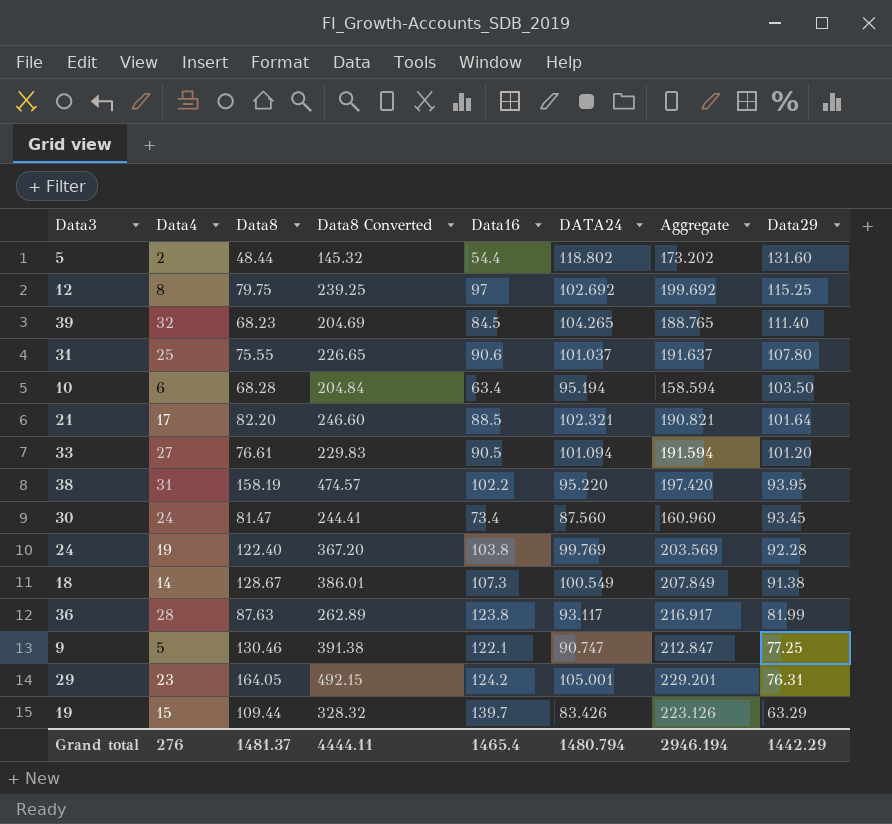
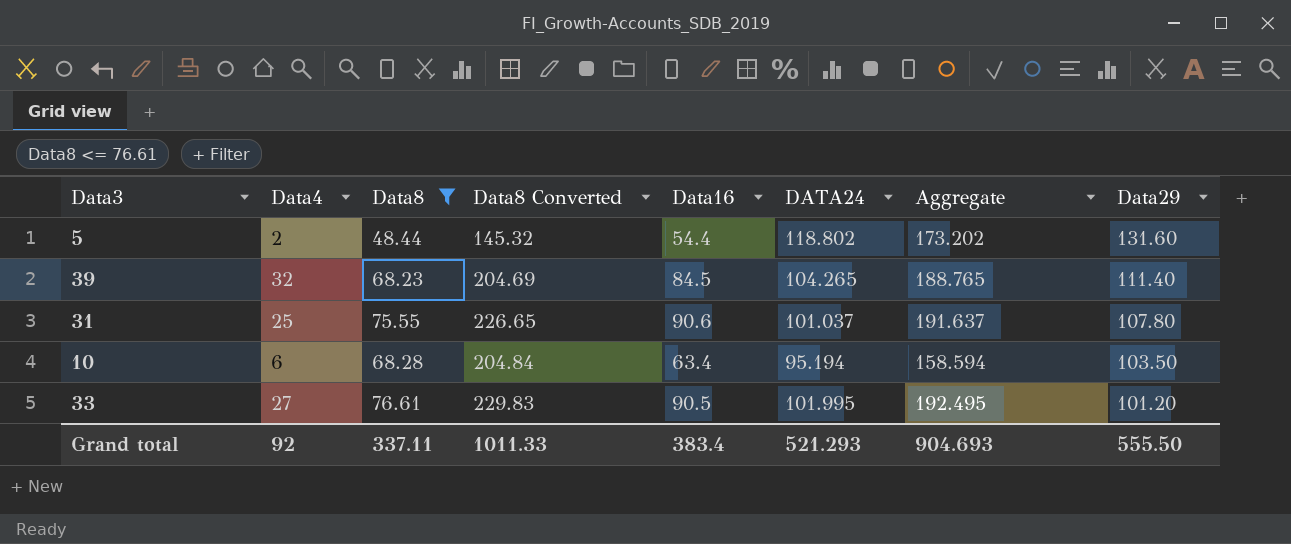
filter: none -> Data8 <= 76.61
33 | DATA24: 101.094 -> 101.995
33 | Aggregate: 191.594 -> 192.495
Grand total | Data4: 276 -> 92
Grand total | Data8: 1481.37 -> 337.11
Grand total | Data8 Converted: 4444.11 -> 1011.33
Grand total | Data16: 1465.4 -> 383.4
Grand total | DATA24: 1480.794 -> 521.293
Grand total | Aggregate: 2946.194 -> 904.693
Grand total | Data29: 1442.29 -> 555.50

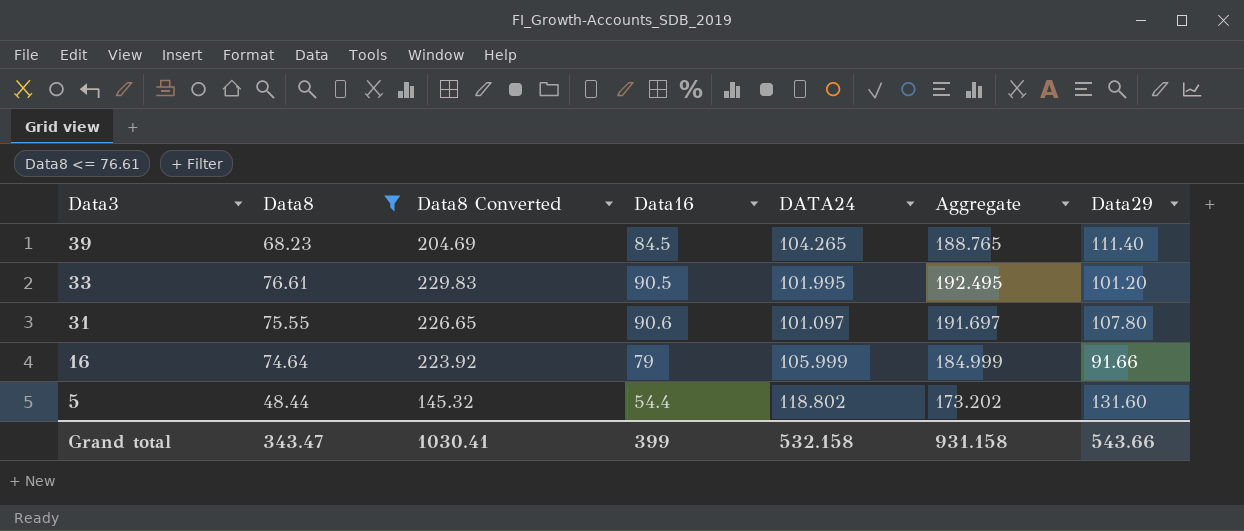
row order: Data29 descending -> Data3 descending
column Data4 | position: 2 -> none
row 10: 6 | 68.28 | 204.84 | 63.4 | 95.194 | 158.594 | 103.50 -> none
31 | DATA24: 101.037 -> 101.097
31 | Aggregate: 191.637 -> 191.697
row 16: none -> 74.64 | 223.92 | 79 | 105.999 | 184.999 | 91.66
Grand total | Data8: 337.11 -> 343.47
Grand total | Data8 Converted: 1011.33 -> 1030.41
Grand total | Data16: 383.4 -> 399
Grand total | DATA24: 521.293 -> 532.158
Grand total | Aggregate: 904.693 -> 931.158
Grand total | Data29: 555.50 -> 543.66

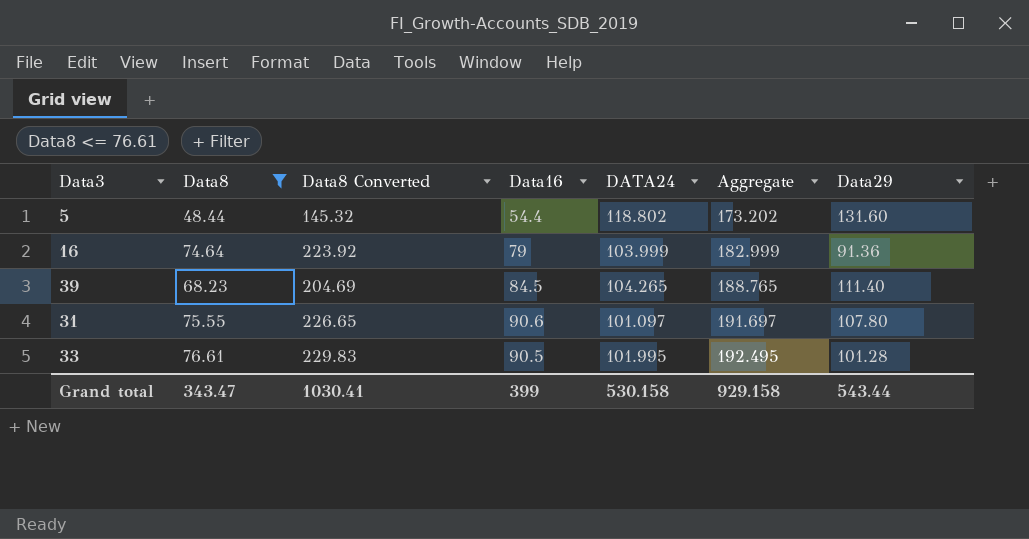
row order: Data3 descending -> Aggregate ascending
16 | DATA24: 105.999 -> 103.999
16 | Aggregate: 184.999 -> 182.999
16 | Data29: 91.66 -> 91.36
33 | Data29: 101.20 -> 101.28
Grand total | DATA24: 532.158 -> 530.158
Grand total | Aggregate: 931.158 -> 929.158
Grand total | Data29: 543.66 -> 543.44

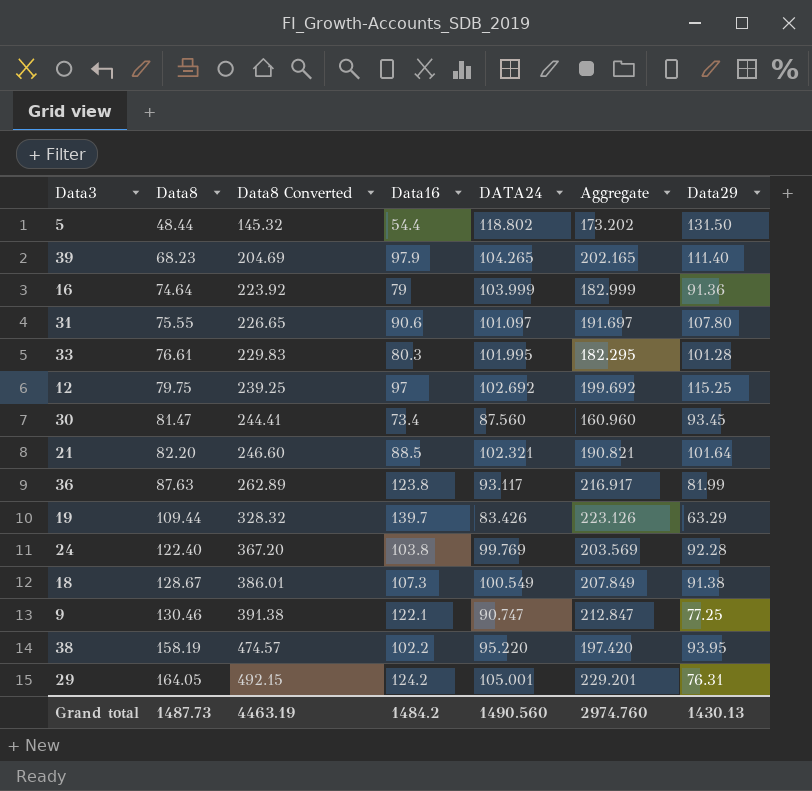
filter: Data8 <= 76.61 -> none
row order: Aggregate ascending -> Data8 ascending
5 | Data29: 131.60 -> 131.50
39 | Data16: 84.5 -> 97.9
39 | Aggregate: 188.765 -> 202.165
33 | Data16: 90.5 -> 80.3
33 | Aggregate: 192.495 -> 182.295
Grand total | Data8: 343.47 -> 1487.73
Grand total | Data8 Converted: 1030.41 -> 4463.19
Grand total | Data16: 399 -> 1484.2
Grand total | DATA24: 530.158 -> 1490.560
Grand total | Aggregate: 929.158 -> 2974.760
Grand total | Data29: 543.44 -> 1430.13

